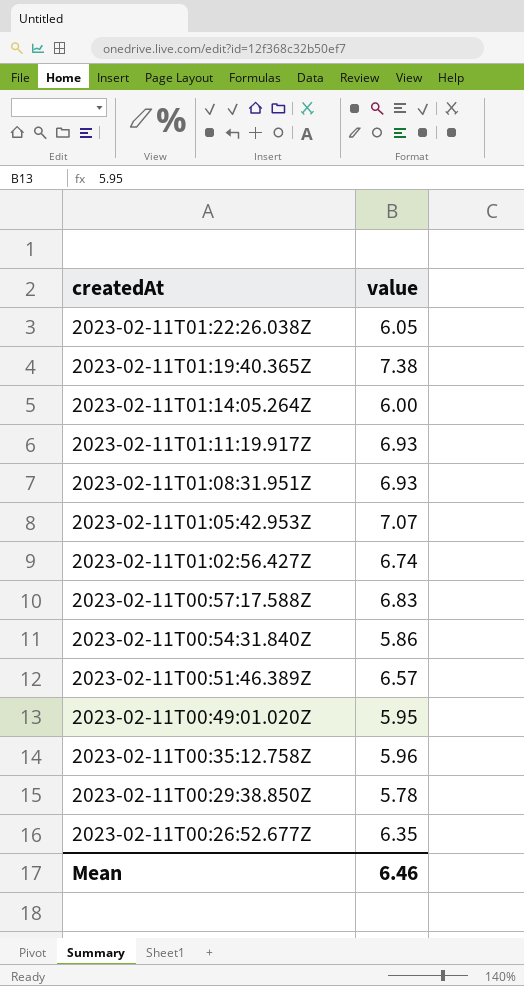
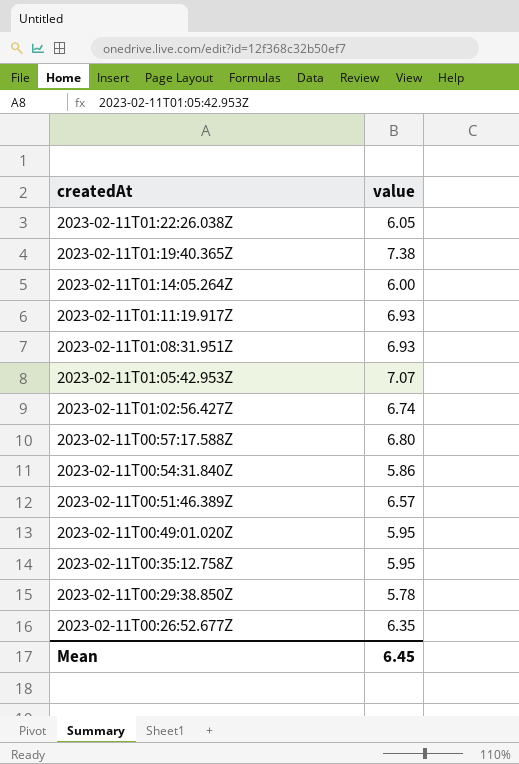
2023-02-11T00:57:17.588Z | value: 6.83 -> 6.80
2023-02-11T00:35:12.758Z | value: 5.96 -> 5.95
Mean | value: 6.46 -> 6.45

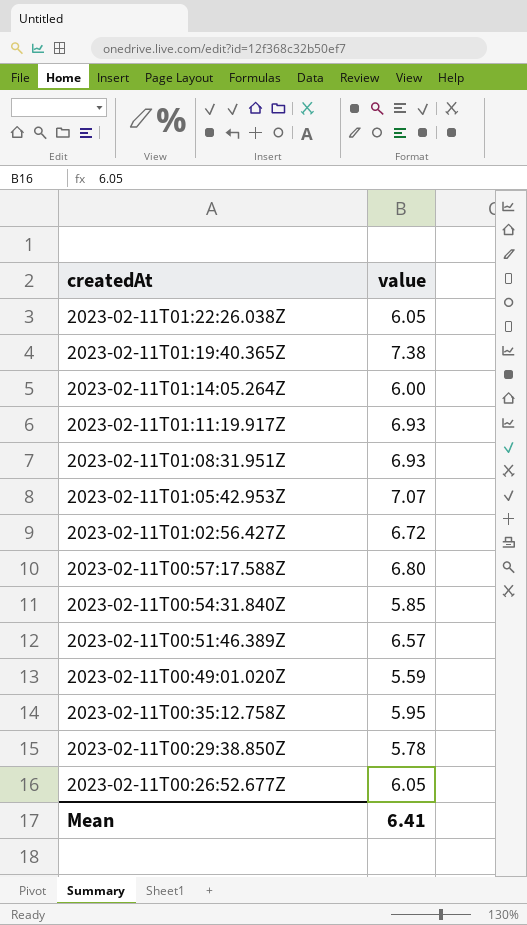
2023-02-11T01:02:56.427Z | value: 6.74 -> 6.72
2023-02-11T00:54:31.840Z | value: 5.86 -> 5.85
2023-02-11T00:49:01.020Z | value: 5.95 -> 5.59
2023-02-11T00:26:52.677Z | value: 6.35 -> 6.05
Mean | value: 6.45 -> 6.41

